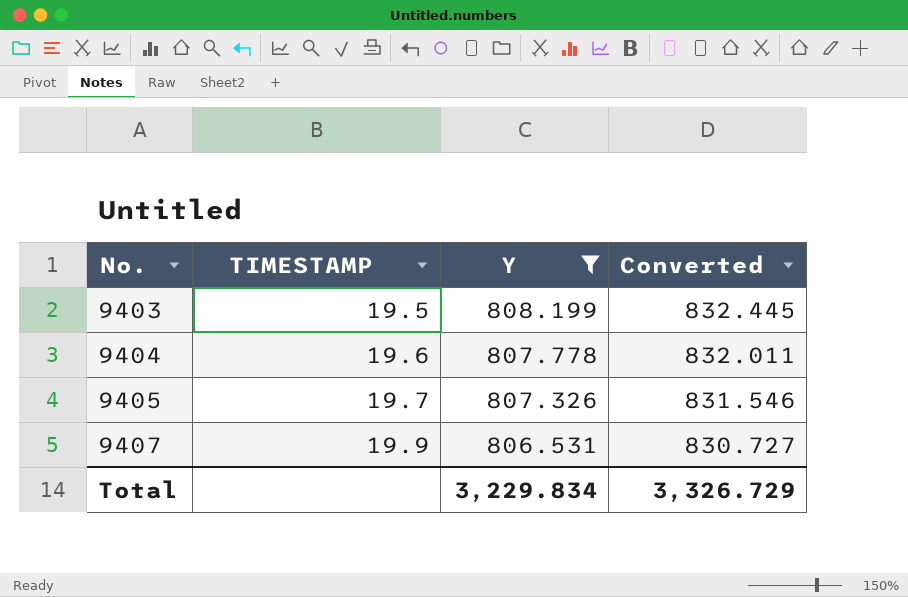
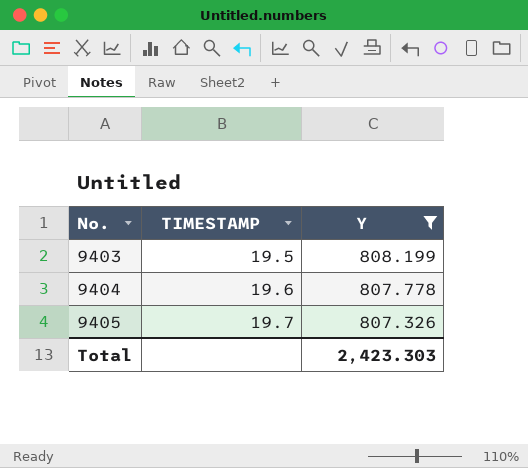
column Converted | formula: [Y] * 1.03 -> none
row 9407: 19.9 | 806.531 | 830.727 -> none
Total | Y: 3,229.834 -> 2,423.303

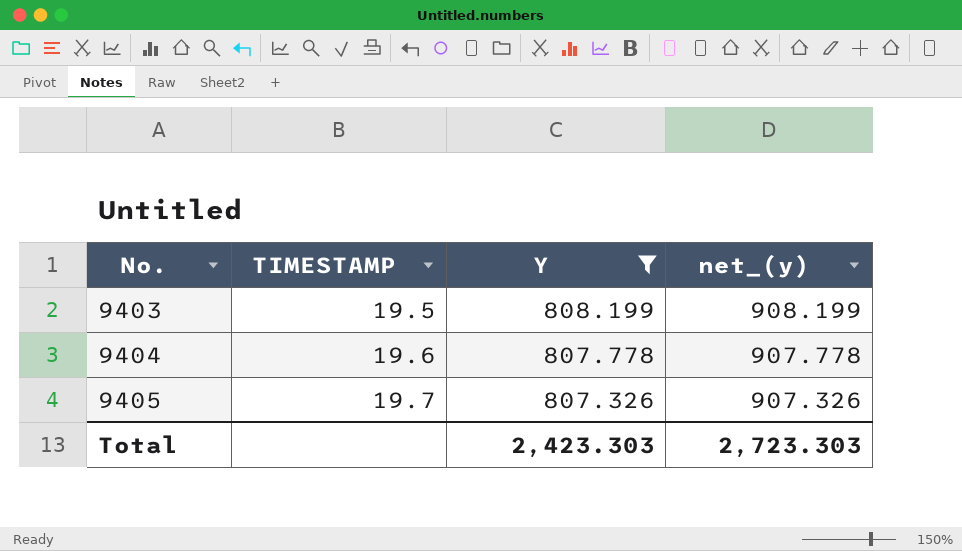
column net_(y) | formula: none -> [Y] + 100

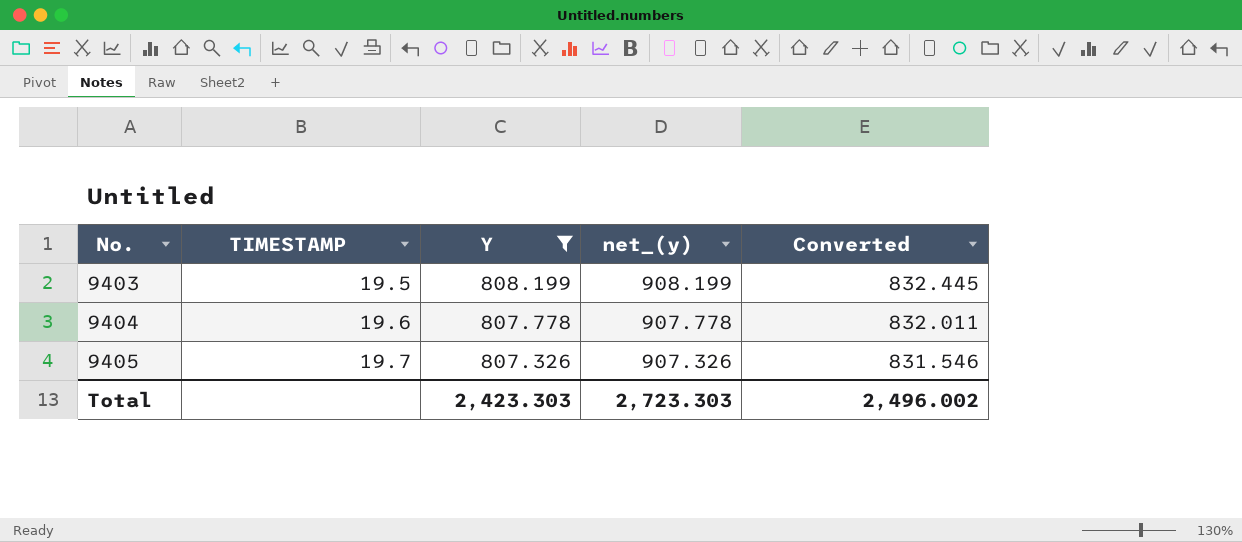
column Converted | formula: none -> [Y] * 1.03

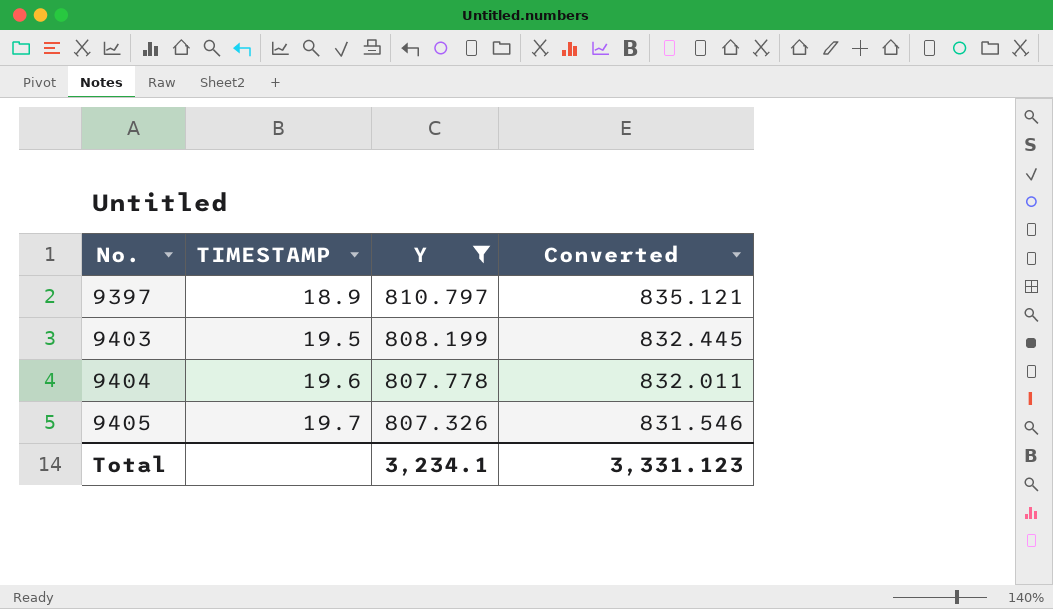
column net_(y) | formula: [Y] + 100 -> none
row 9397: none -> 18.9 | 810.797 | 835.121
Total | Y: 2,423.303 -> 3,234.1
Total | Converted: 2,496.002 -> 3,331.123

